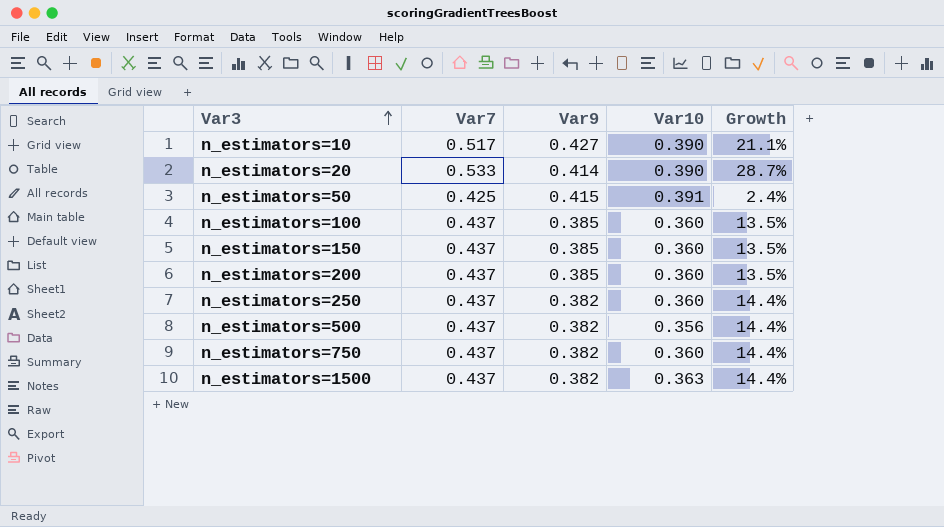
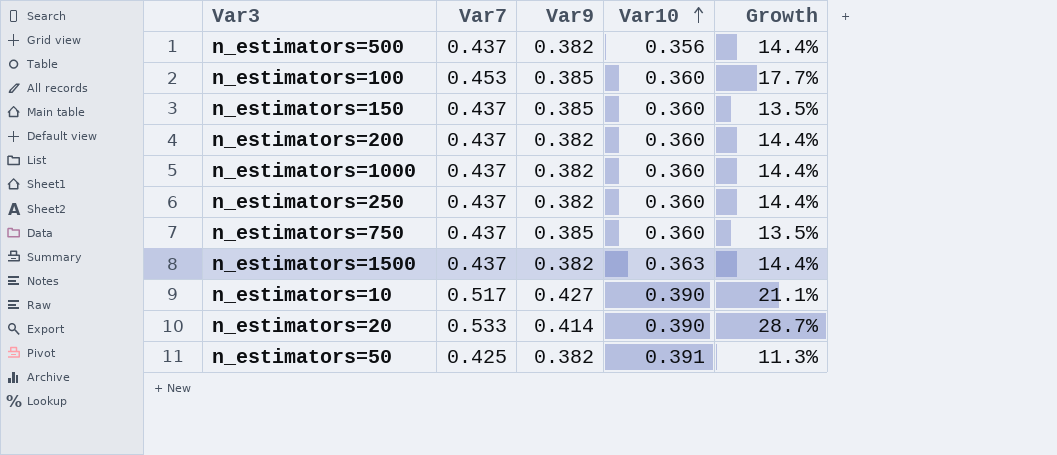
row order: Var3 ascending -> Var10 ascending
n_estimators=100 | Var7: 0.437 -> 0.453
n_estimators=100 | Growth: 13.5% -> 17.7%
n_estimators=200 | Var9: 0.385 -> 0.382
n_estimators=200 | Growth: 13.5% -> 14.4%
row n_estimators=1000: none -> 0.437 | 0.382 | 0.360 | 14.4%
n_estimators=750 | Var9: 0.382 -> 0.385
n_estimators=750 | Growth: 14.4% -> 13.5%
n_estimators=50 | Var9: 0.415 -> 0.382
n_estimators=50 | Growth: 2.4% -> 11.3%

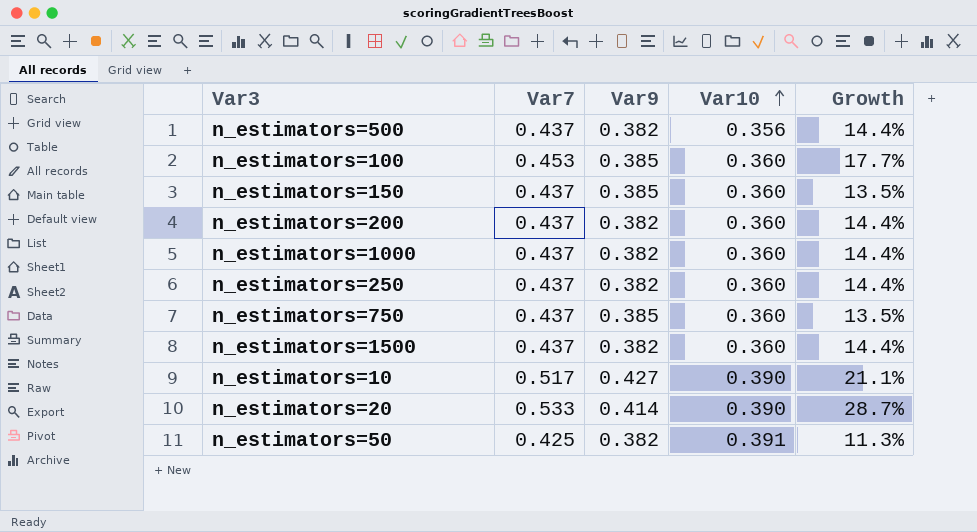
n_estimators=1500 | Var10: 0.363 -> 0.360

